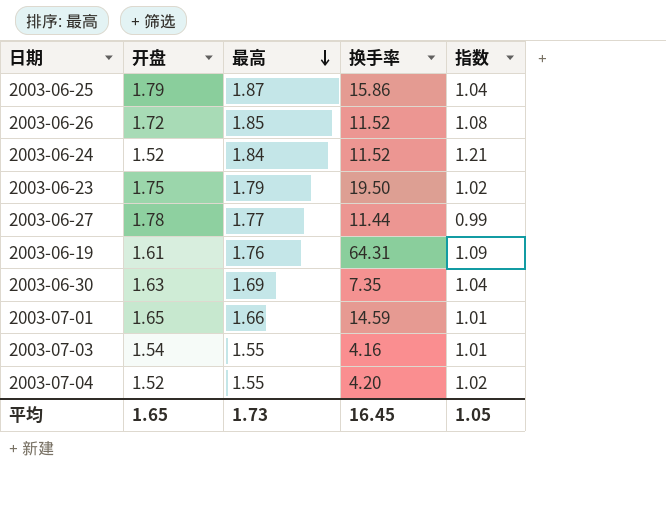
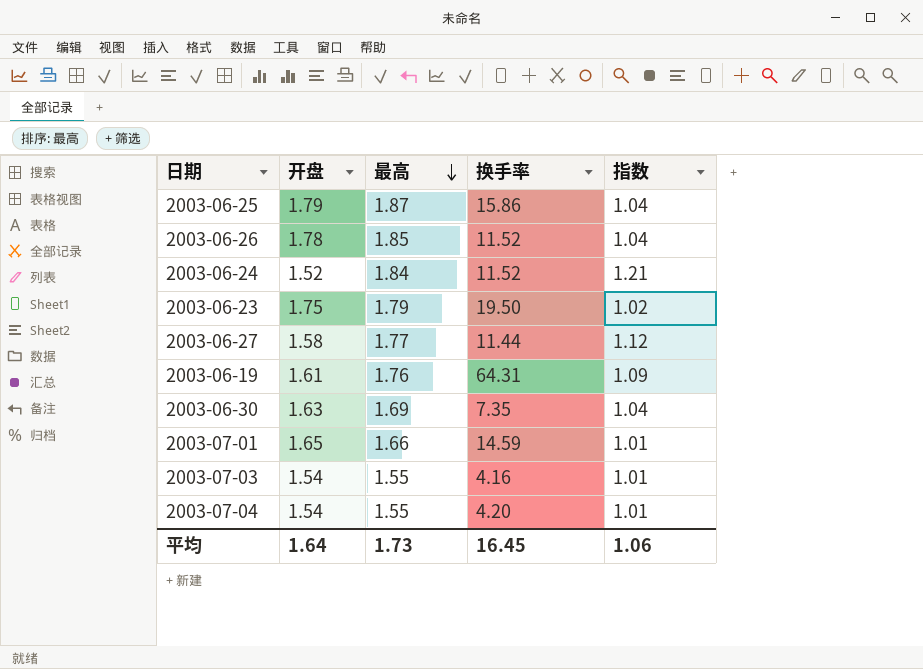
2003-06-26 | 开盘: 1.72 -> 1.78
2003-06-26 | 指数: 1.08 -> 1.04
2003-06-27 | 开盘: 1.78 -> 1.58
2003-06-27 | 指数: 0.99 -> 1.12
2003-07-04 | 开盘: 1.52 -> 1.54
2003-07-04 | 指数: 1.02 -> 1.01
平均 | 开盘: 1.65 -> 1.64
平均 | 指数: 1.05 -> 1.06

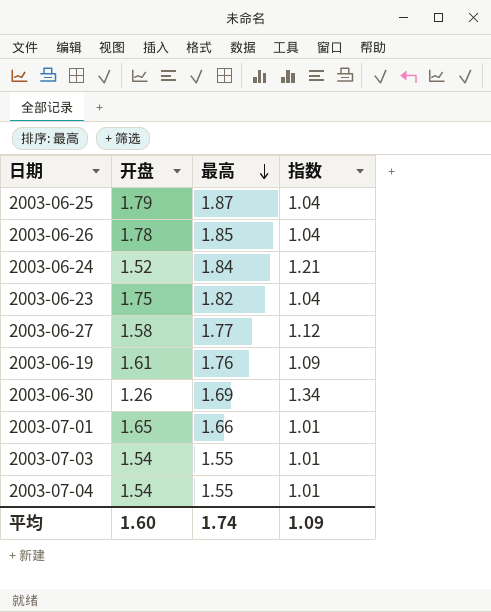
column 换手率 | position: 4 -> none
2003-06-23 | 最高: 1.79 -> 1.82
2003-06-23 | 指数: 1.02 -> 1.04
2003-06-30 | 开盘: 1.63 -> 1.26
2003-06-30 | 指数: 1.04 -> 1.34
平均 | 开盘: 1.64 -> 1.60
平均 | 最高: 1.73 -> 1.74
平均 | 指数: 1.06 -> 1.09

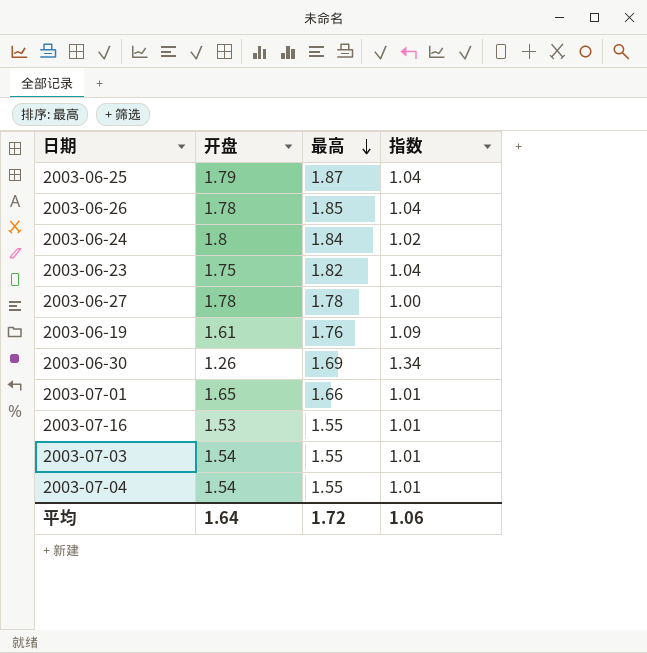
2003-06-24 | 开盘: 1.52 -> 1.8
2003-06-24 | 指数: 1.21 -> 1.02
2003-06-27 | 开盘: 1.58 -> 1.78
2003-06-27 | 最高: 1.77 -> 1.78
2003-06-27 | 指数: 1.12 -> 1.00
row 2003-07-16: none -> 1.53 | 1.55 | 1.01
平均 | 开盘: 1.60 -> 1.64
平均 | 最高: 1.74 -> 1.72
平均 | 指数: 1.09 -> 1.06

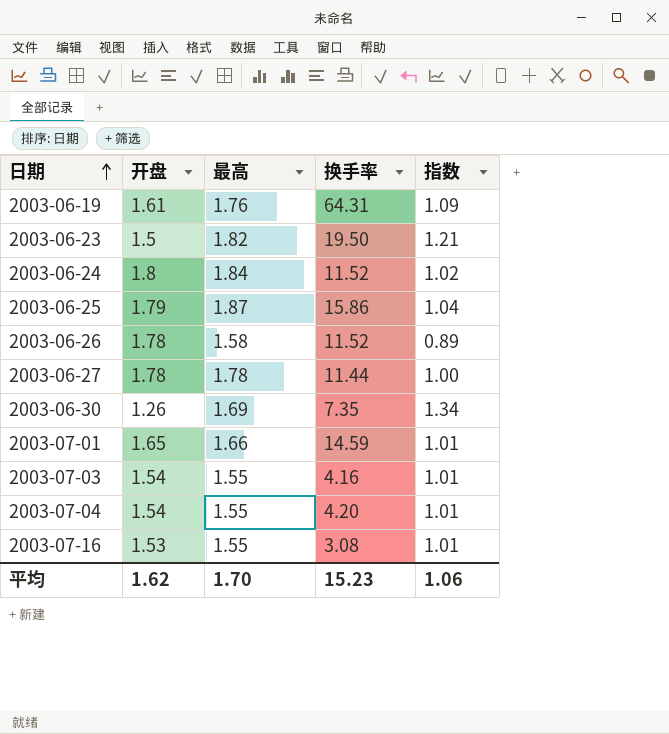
row order: 最高 descending -> 日期 ascending
column 换手率 | position: none -> 4
2003-06-23 | 开盘: 1.75 -> 1.5
2003-06-23 | 指数: 1.04 -> 1.21
2003-06-26 | 最高: 1.85 -> 1.58
2003-06-26 | 指数: 1.04 -> 0.89
平均 | 开盘: 1.64 -> 1.62
平均 | 最高: 1.72 -> 1.70

